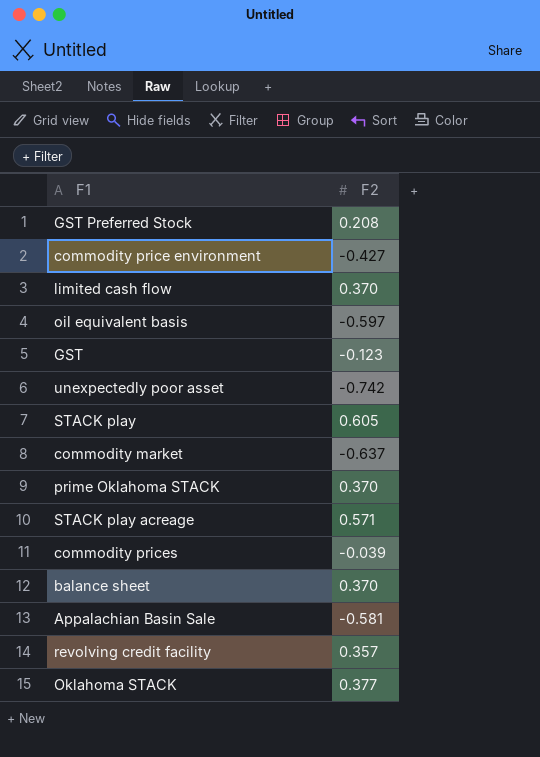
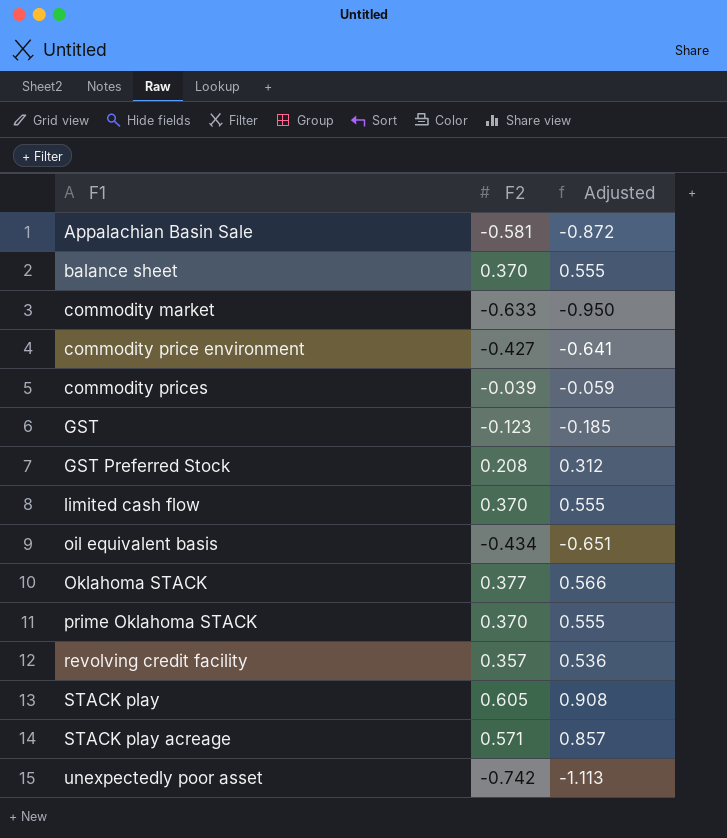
row order: none -> F1 ascending
column Adjusted | formula: none -> [F2] * 1.5
commodity market | F2: -0.637 -> -0.633
oil equivalent basis | F2: -0.597 -> -0.434

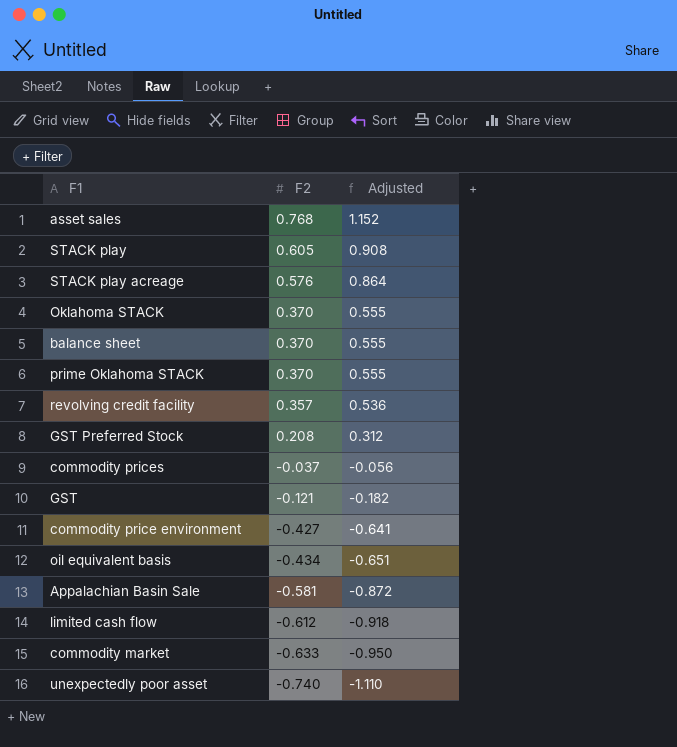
row order: F1 ascending -> F2 descending
row asset sales: none -> 0.768 | 1.152
STACK play acreage | F2: 0.571 -> 0.576
STACK play acreage | Adjusted: 0.857 -> 0.864
Oklahoma STACK | F2: 0.377 -> 0.370
Oklahoma STACK | Adjusted: 0.566 -> 0.555
commodity prices | F2: -0.039 -> -0.037
commodity prices | Adjusted: -0.059 -> -0.056
GST | F2: -0.123 -> -0.121
GST | Adjusted: -0.185 -> -0.182
limited cash flow | F2: 0.370 -> -0.612
limited cash flow | Adjusted: 0.555 -> -0.918
unexpectedly poor asset | F2: -0.742 -> -0.740
unexpectedly poor asset | Adjusted: -1.113 -> -1.110

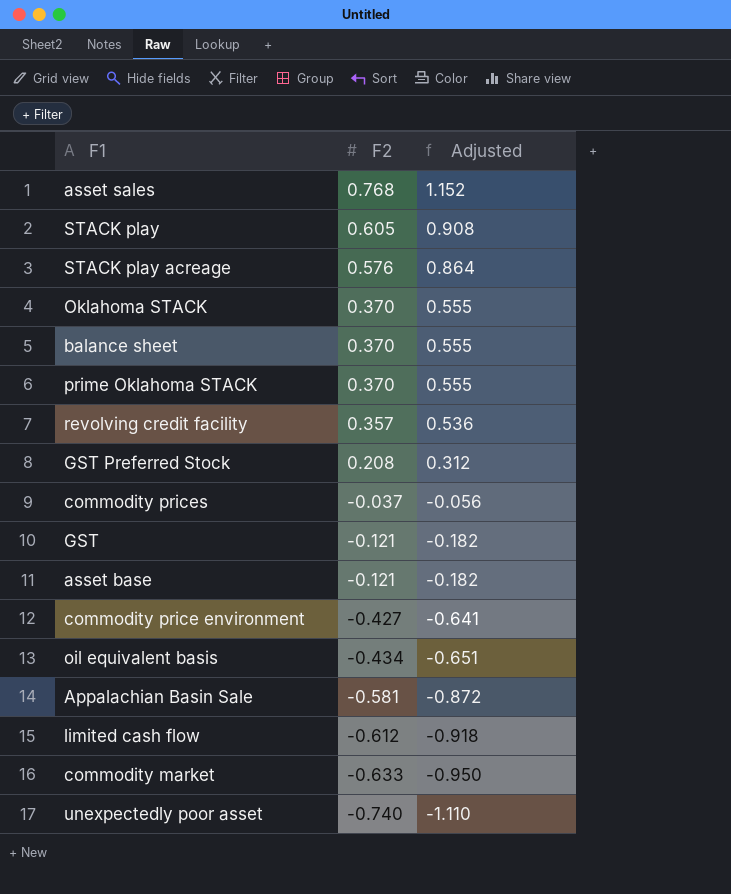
row asset base: none -> -0.121 | -0.182

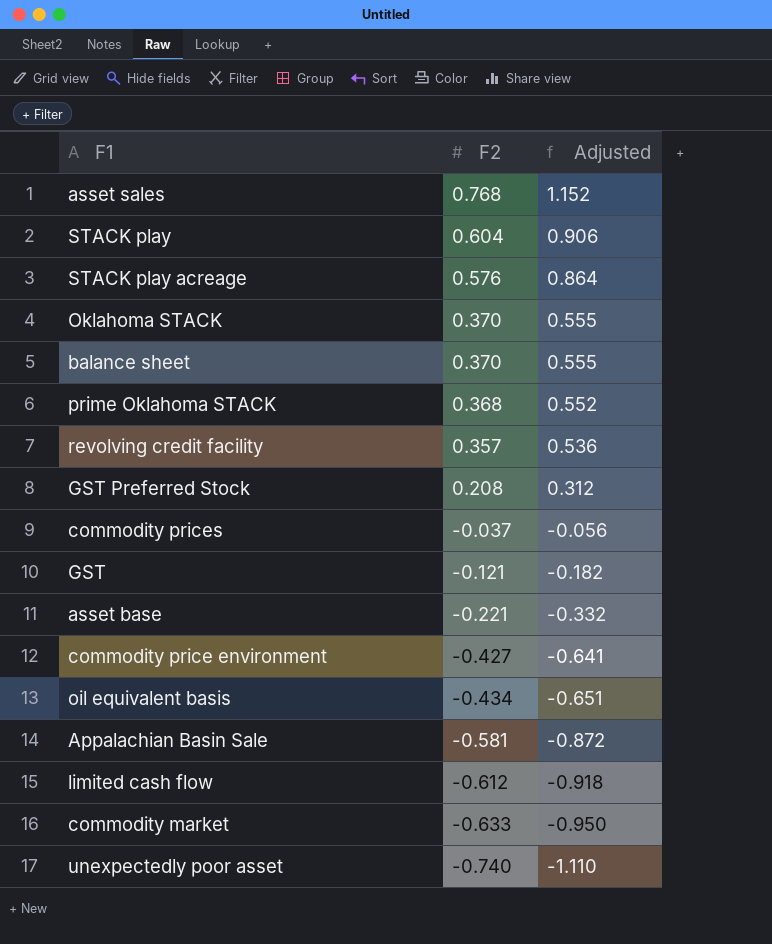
STACK play | F2: 0.605 -> 0.604
STACK play | Adjusted: 0.908 -> 0.906
prime Oklahoma STACK | F2: 0.370 -> 0.368
prime Oklahoma STACK | Adjusted: 0.555 -> 0.552
asset base | F2: -0.121 -> -0.221
asset base | Adjusted: -0.182 -> -0.332

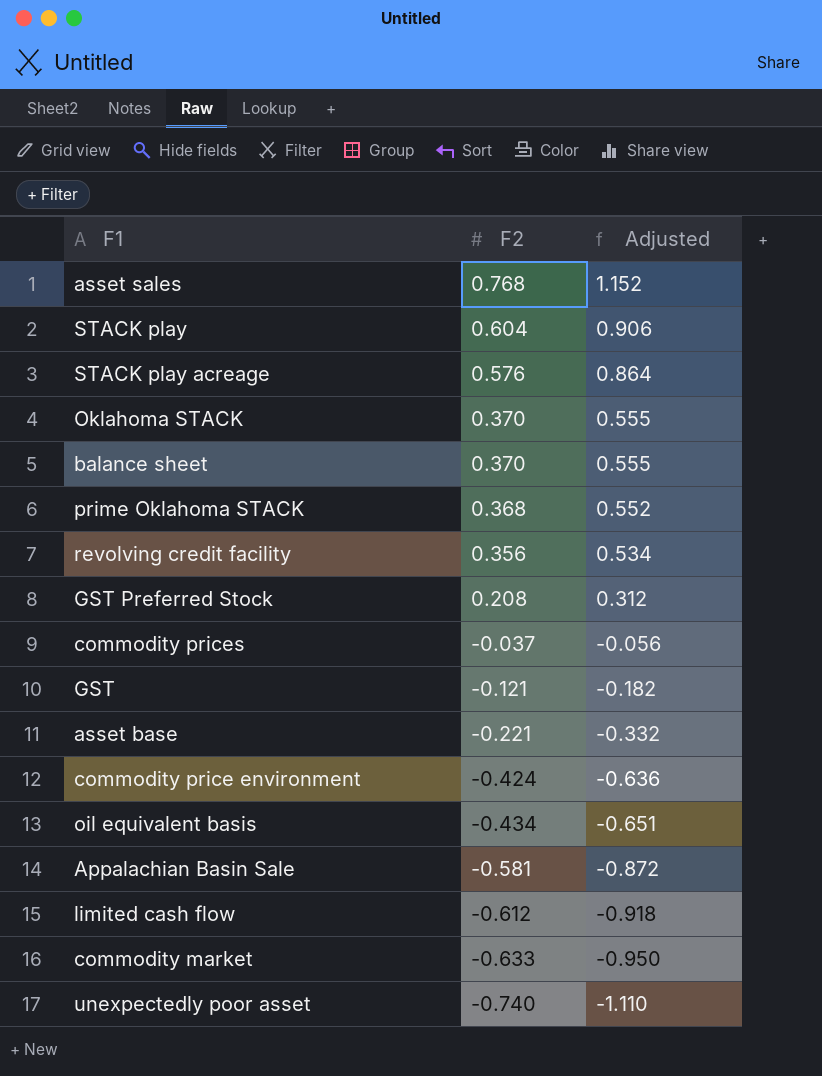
revolving credit facility | F2: 0.357 -> 0.356
revolving credit facility | Adjusted: 0.536 -> 0.534
commodity price environment | F2: -0.427 -> -0.424
commodity price environment | Adjusted: -0.641 -> -0.636

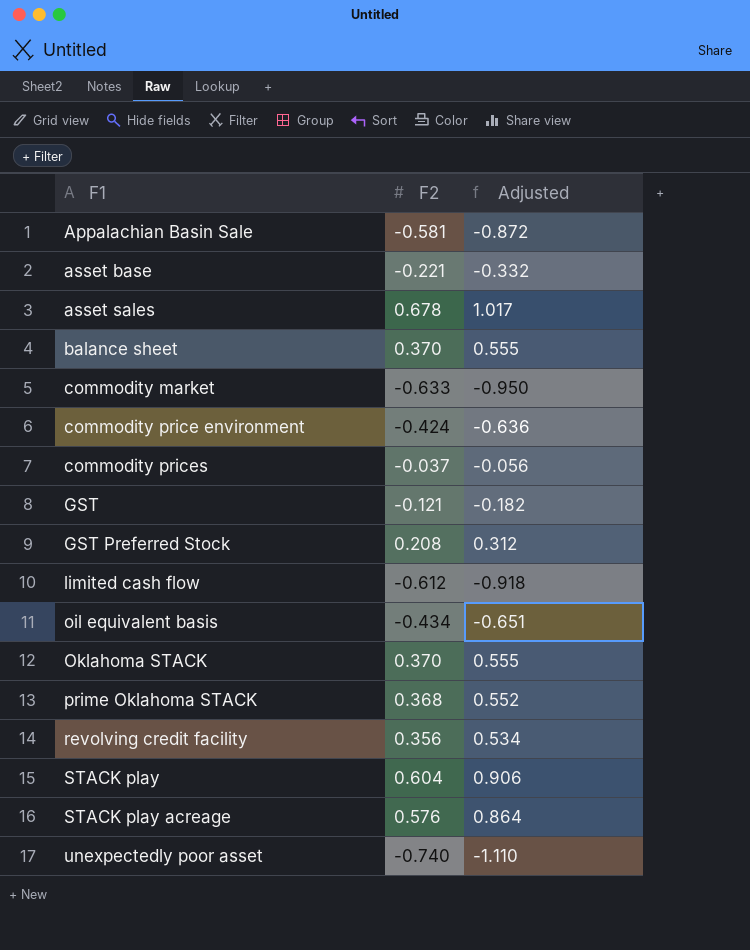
row order: F2 descending -> F1 ascending
asset sales | F2: 0.768 -> 0.678
asset sales | Adjusted: 1.152 -> 1.017

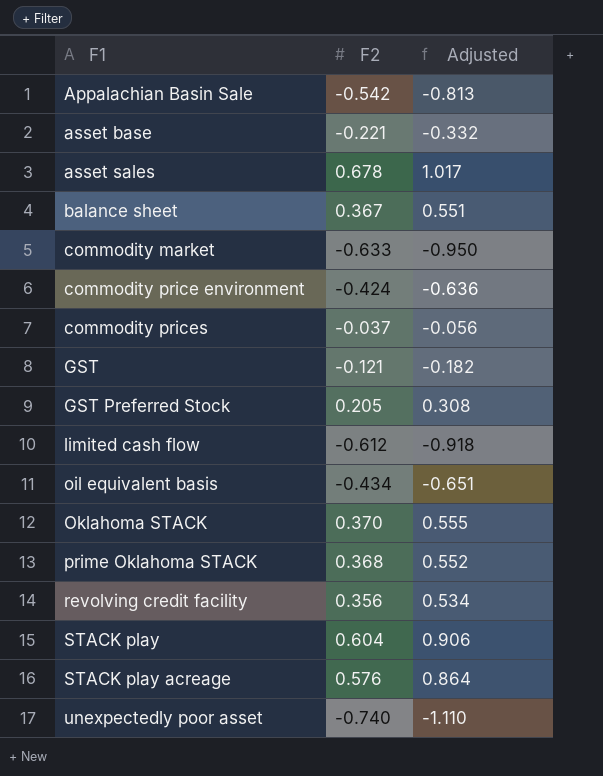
Appalachian Basin Sale | F2: -0.581 -> -0.542
Appalachian Basin Sale | Adjusted: -0.872 -> -0.813
balance sheet | F2: 0.370 -> 0.367
balance sheet | Adjusted: 0.555 -> 0.551
GST Preferred Stock | F2: 0.208 -> 0.205
GST Preferred Stock | Adjusted: 0.312 -> 0.308

